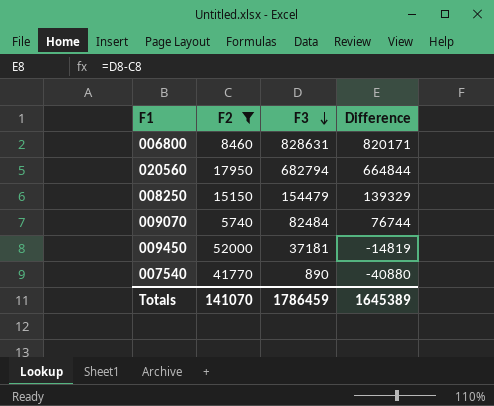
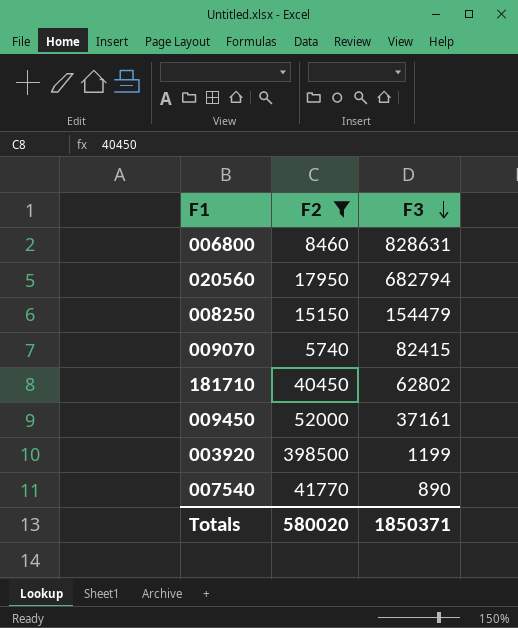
column Difference | formula: [F3] - [F2] -> none
009070 | F3: 82484 -> 82415
row 181710: none -> 40450 | 62802
009450 | F3: 37181 -> 37161
row 003920: none -> 398500 | 1199
Totals | F2: 141070 -> 580020
Totals | F3: 1786459 -> 1850371

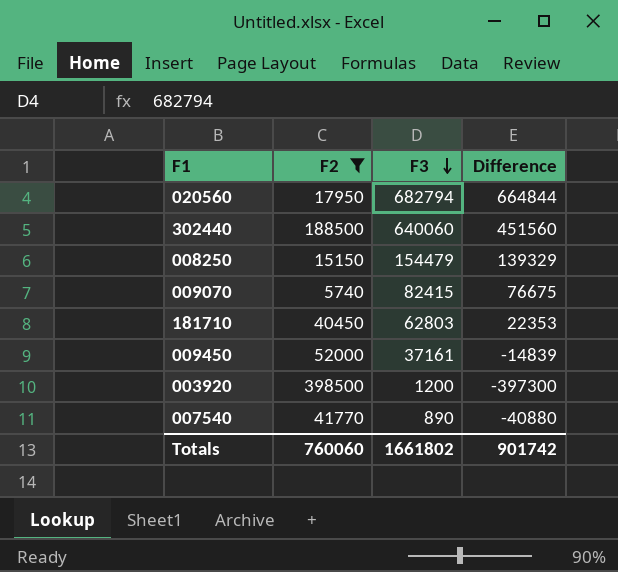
column Difference | formula: none -> [F3] - [F2]
row 006800: 8460 | 828631 -> none
row 302440: none -> 188500 | 640060 | 451560
181710 | F3: 62802 -> 62803
003920 | F3: 1199 -> 1200
Totals | F2: 580020 -> 760060
Totals | F3: 1850371 -> 1661802

